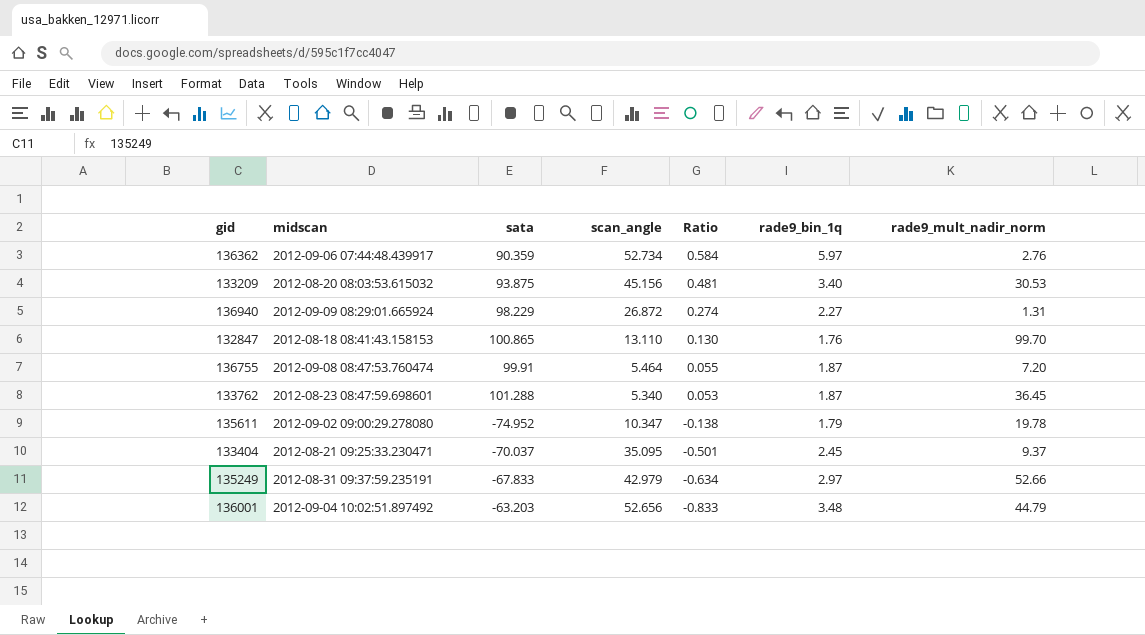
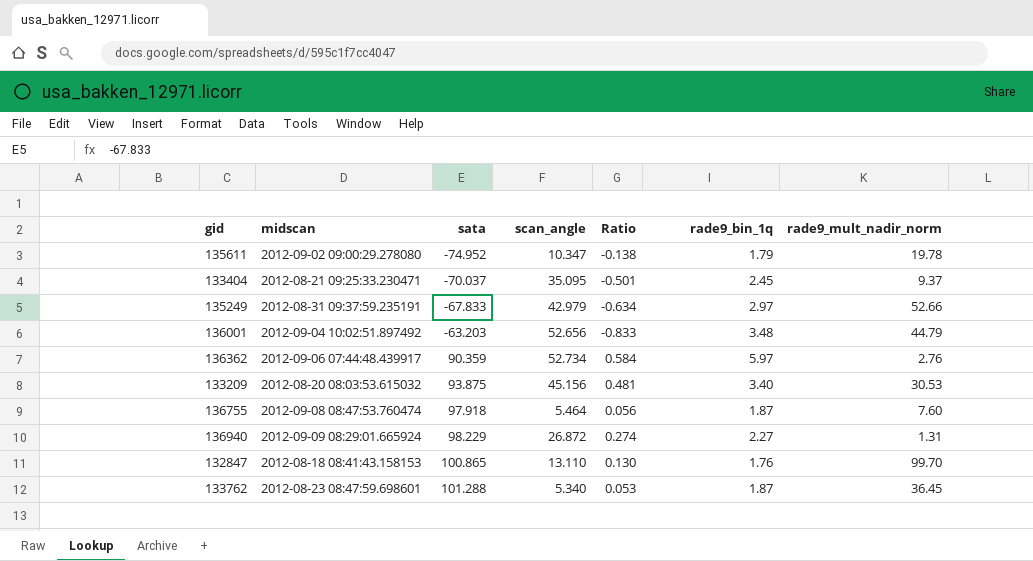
row order: Ratio descending -> sata ascending
136755 | sata: 99.91 -> 97.918
136755 | Ratio: 0.055 -> 0.056
136755 | rade9_mult_nadir_norm: 7.20 -> 7.60

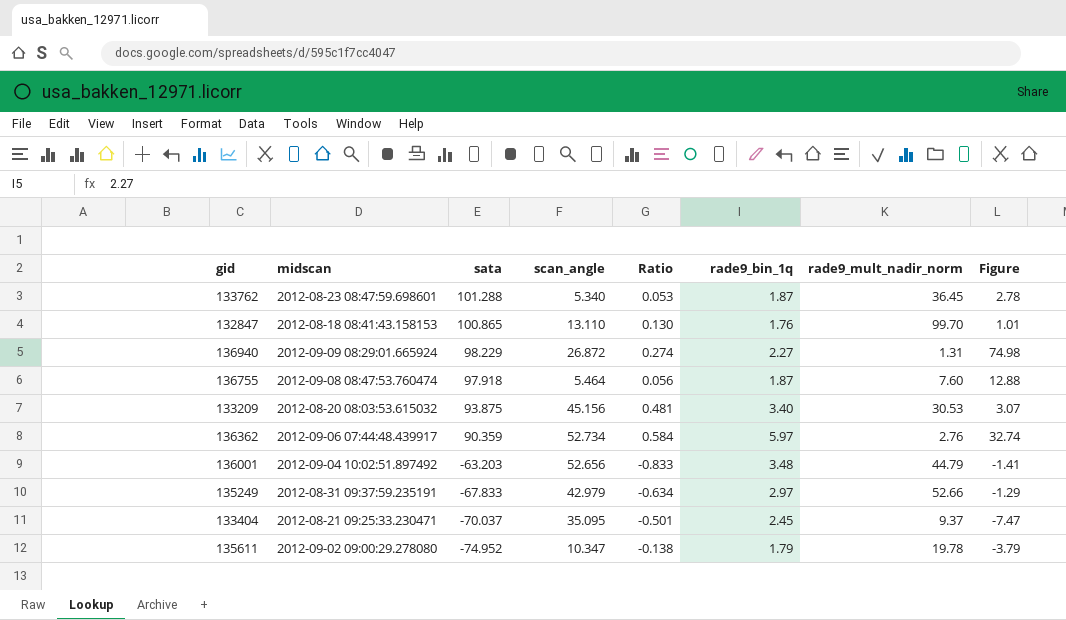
row order: sata ascending -> sata descending
column Figure | formula: none -> [sata] / [rade9_mult_nadir_norm]

